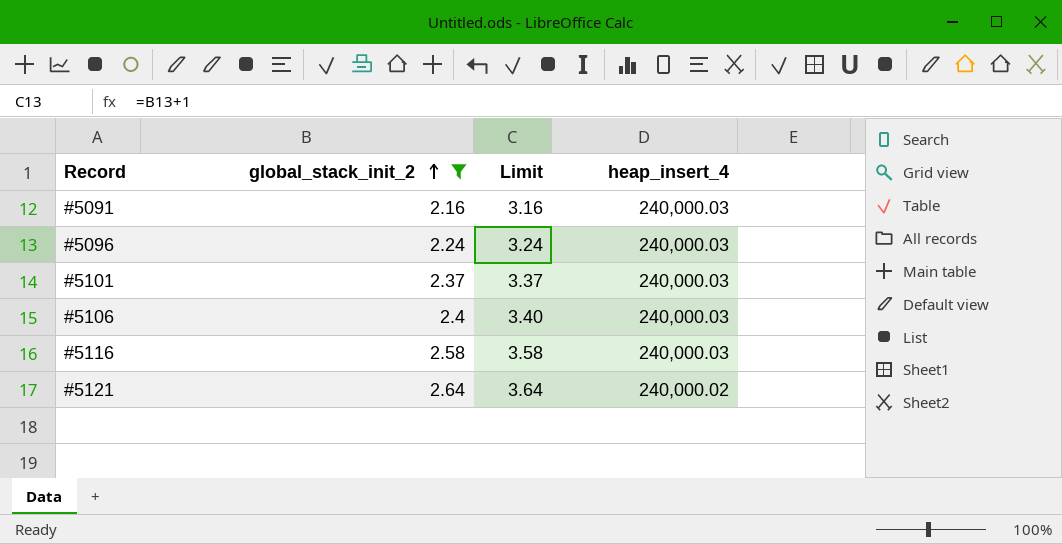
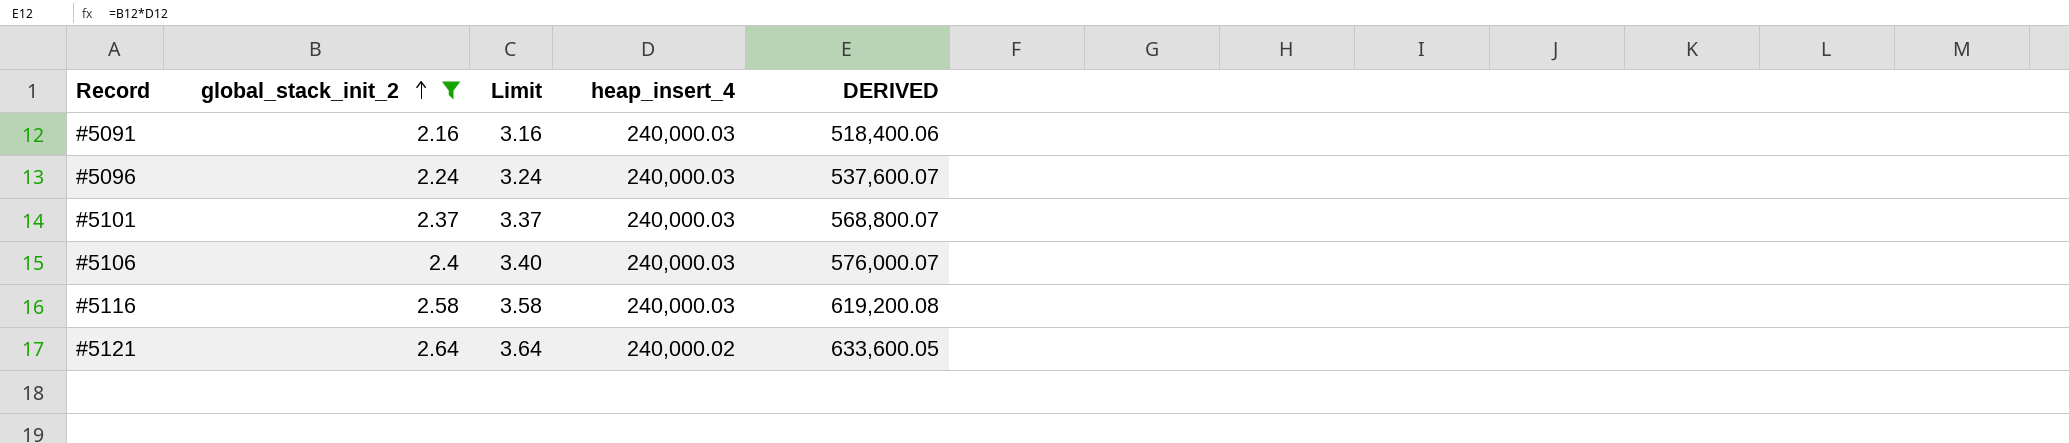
column DERIVED | formula: none -> [global_stack_init_2] * [heap_insert_4]

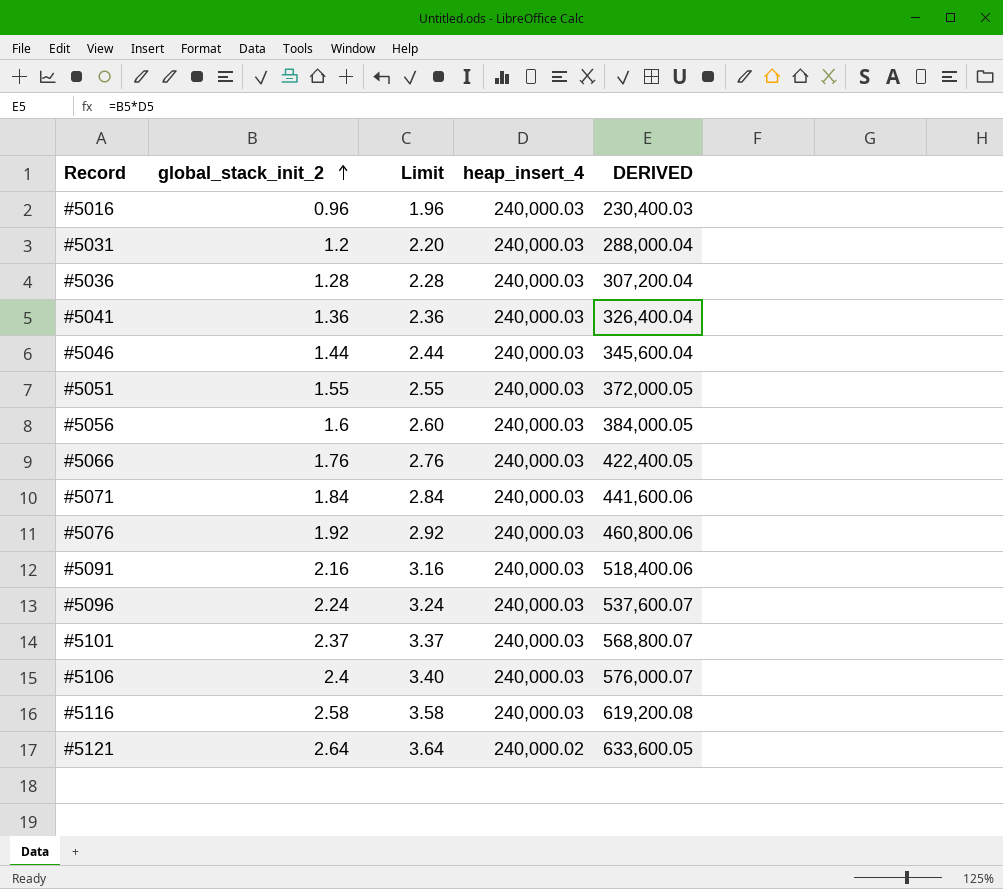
filter: global_stack_init_2 >= 2.16 -> none

